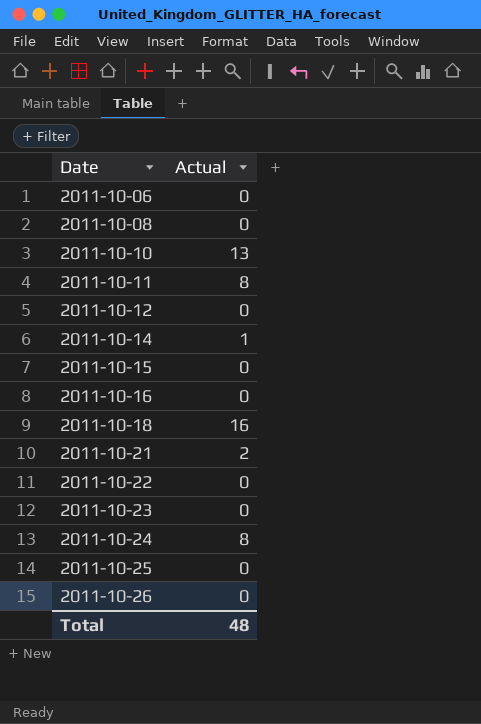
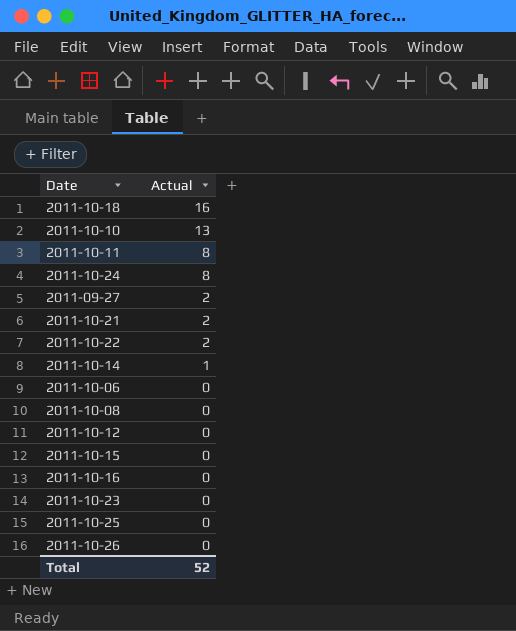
row order: Date ascending -> Actual descending
row 2011-09-27: none -> 2
2011-10-22 | Actual: 0 -> 2
Total | Actual: 48 -> 52

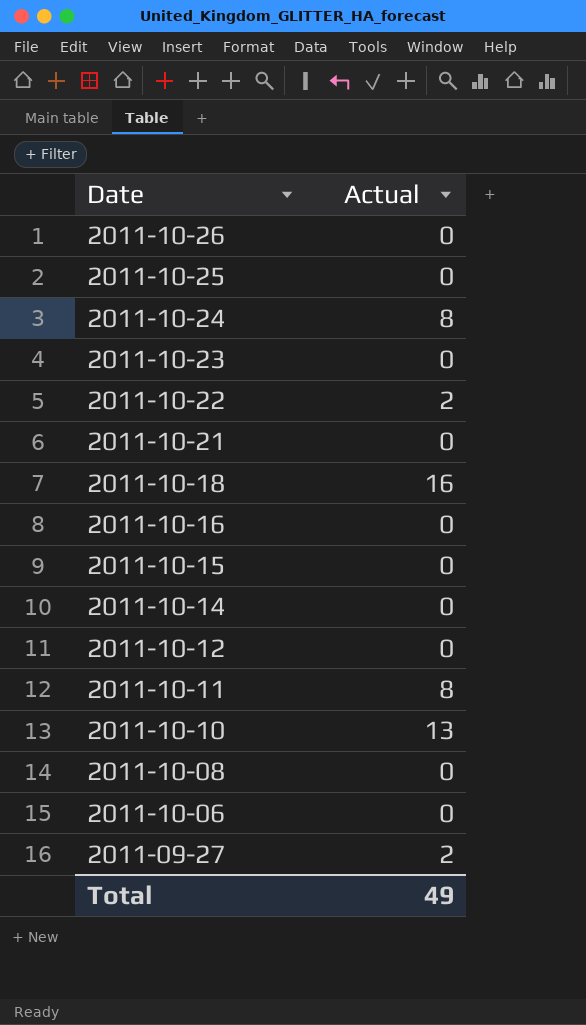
row order: Actual descending -> Date descending
2011-10-21 | Actual: 2 -> 0
2011-10-14 | Actual: 1 -> 0
Total | Actual: 52 -> 49

